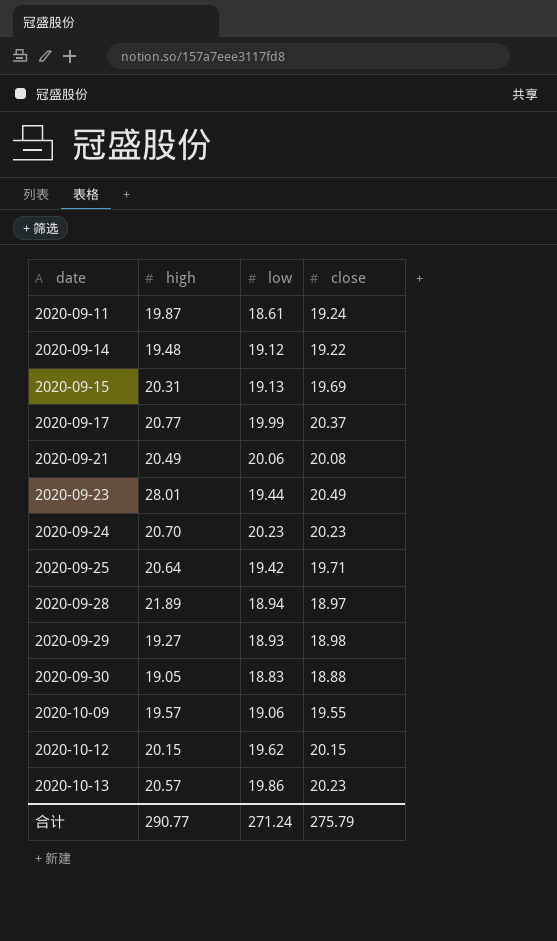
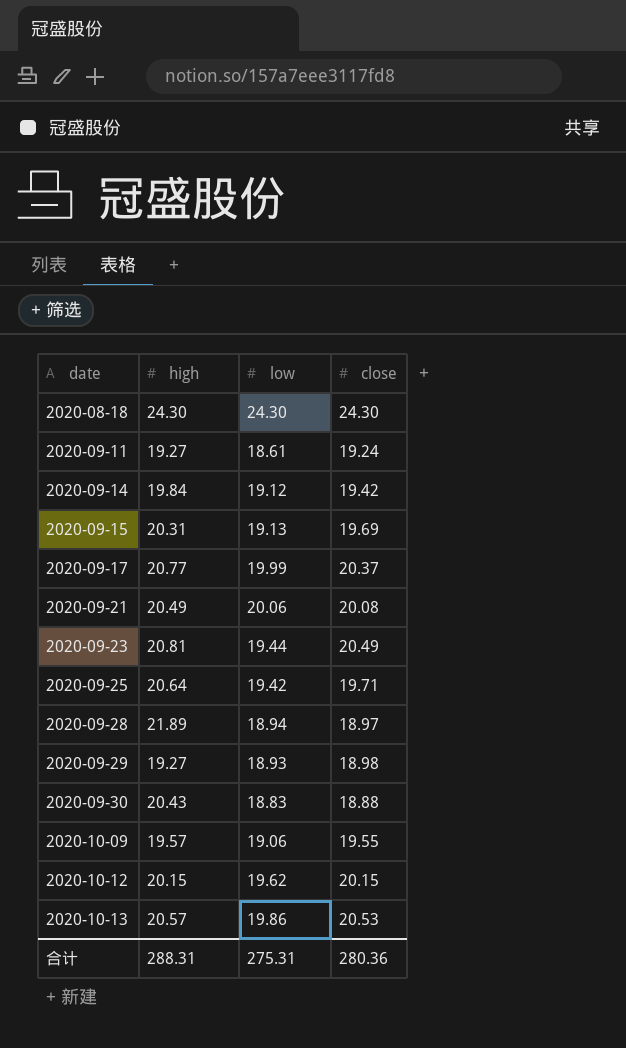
row 2020-09-24: 20.70 | 20.23 | 20.23 -> none
row 2020-08-18: none -> 24.30 | 24.30 | 24.30
2020-09-11 | high: 19.87 -> 19.27
2020-09-14 | high: 19.48 -> 19.84
2020-09-14 | close: 19.22 -> 19.42
2020-09-23 | high: 28.01 -> 20.81
2020-09-30 | high: 19.05 -> 20.43
2020-10-13 | close: 20.23 -> 20.53
合计 | high: 290.77 -> 288.31
合计 | low: 271.24 -> 275.31
合计 | close: 275.79 -> 280.36

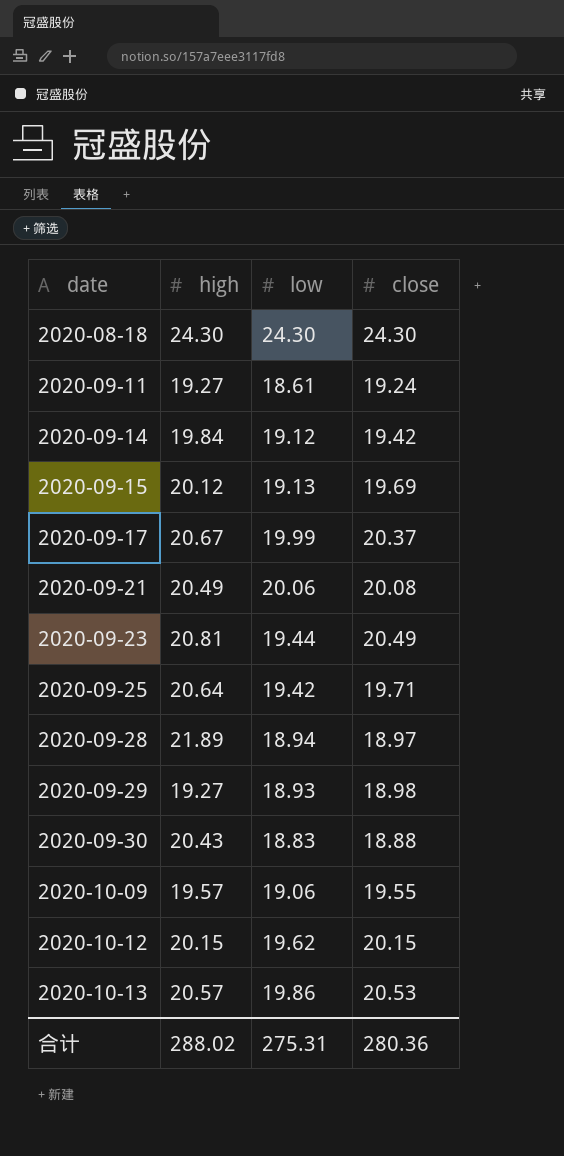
2020-09-15 | high: 20.31 -> 20.12
2020-09-17 | high: 20.77 -> 20.67
合计 | high: 288.31 -> 288.02

